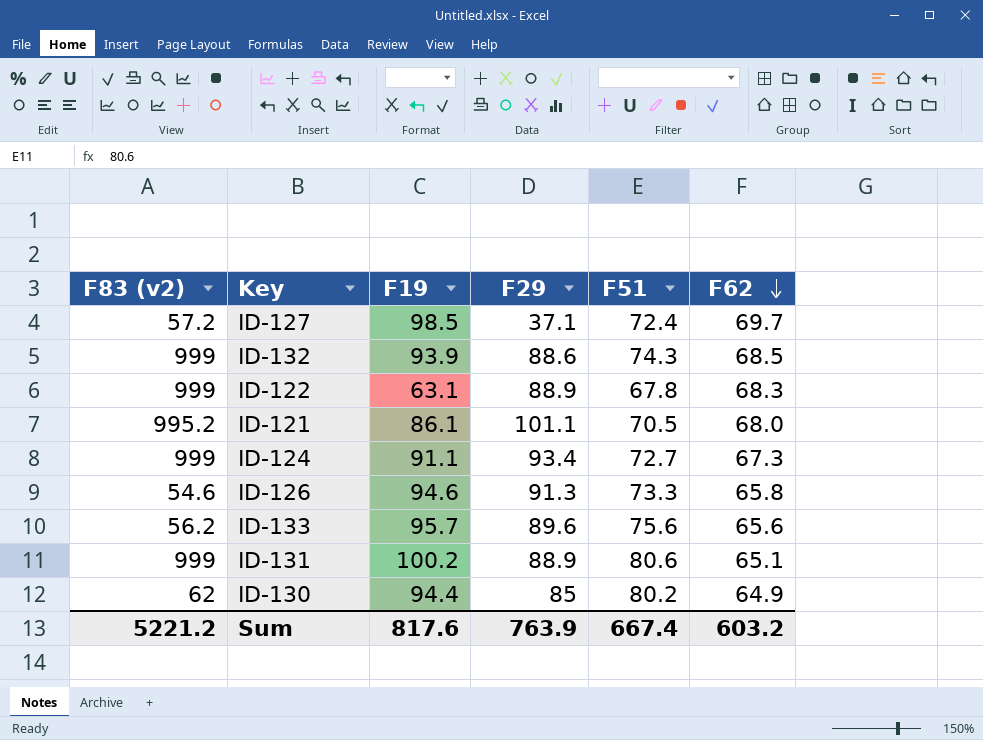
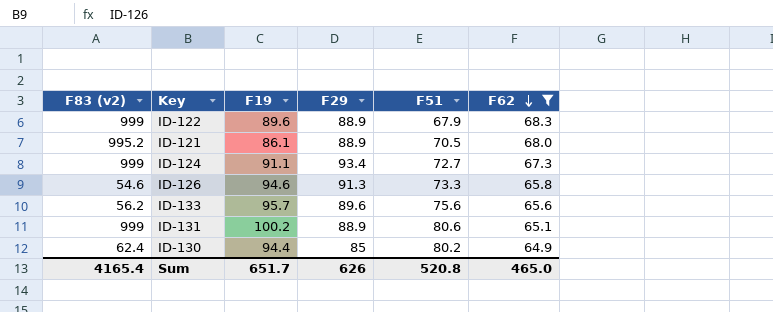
filter: none -> F62 <= 68.3
ID-122 | F19: 63.1 -> 89.6
ID-122 | F51: 67.8 -> 67.9
ID-121 | F29: 101.1 -> 88.9
ID-130 | F83 (v2): 62 -> 62.4
Sum | F83 (v2): 5221.2 -> 4165.4
Sum | F19: 817.6 -> 651.7
Sum | F29: 763.9 -> 626
Sum | F51: 667.4 -> 520.8
Sum | F62: 603.2 -> 465.0

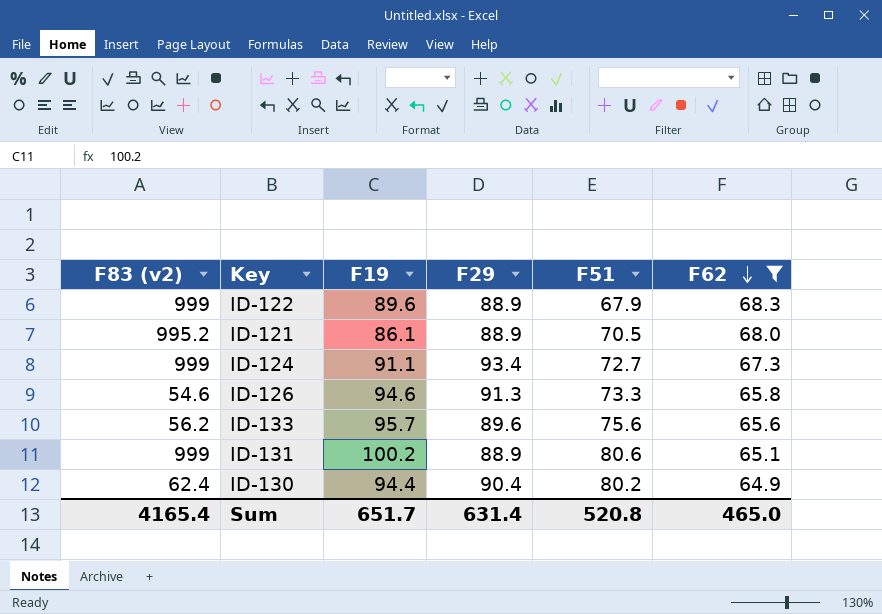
ID-130 | F29: 85 -> 90.4
Sum | F29: 626 -> 631.4

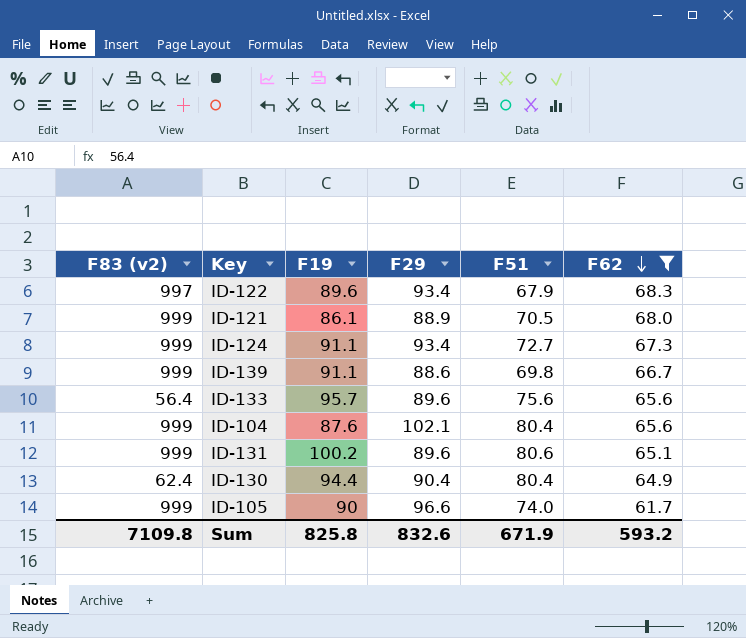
row ID-126: 54.6 | 94.6 | 91.3 | 73.3 | 65.8 -> none
ID-122 | F83 (v2): 999 -> 997
ID-122 | F29: 88.9 -> 93.4
ID-121 | F83 (v2): 995.2 -> 999
row ID-139: none -> 999 | 91.1 | 88.6 | 69.8 | 66.7
ID-133 | F83 (v2): 56.2 -> 56.4
row ID-104: none -> 999 | 87.6 | 102.1 | 80.4 | 65.6
ID-131 | F29: 88.9 -> 89.6
ID-130 | F51: 80.2 -> 80.4
row ID-105: none -> 999 | 90 | 96.6 | 74.0 | 61.7
Sum | F83 (v2): 4165.4 -> 7109.8
Sum | F19: 651.7 -> 825.8
Sum | F29: 631.4 -> 832.6
Sum | F51: 520.8 -> 671.9
Sum | F62: 465.0 -> 593.2

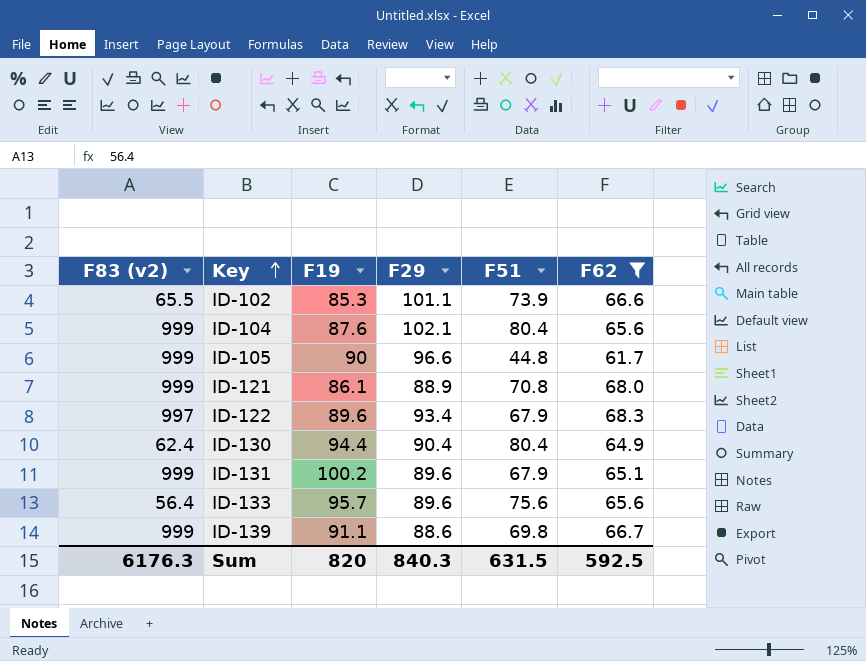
row order: F62 descending -> Key ascending
row ID-124: 999 | 91.1 | 93.4 | 72.7 | 67.3 -> none
row ID-102: none -> 65.5 | 85.3 | 101.1 | 73.9 | 66.6
ID-105 | F51: 74.0 -> 44.8
ID-121 | F51: 70.5 -> 70.8
ID-131 | F51: 80.6 -> 67.9
Sum | F83 (v2): 7109.8 -> 6176.3
Sum | F19: 825.8 -> 820
Sum | F29: 832.6 -> 840.3
Sum | F51: 671.9 -> 631.5
Sum | F62: 593.2 -> 592.5

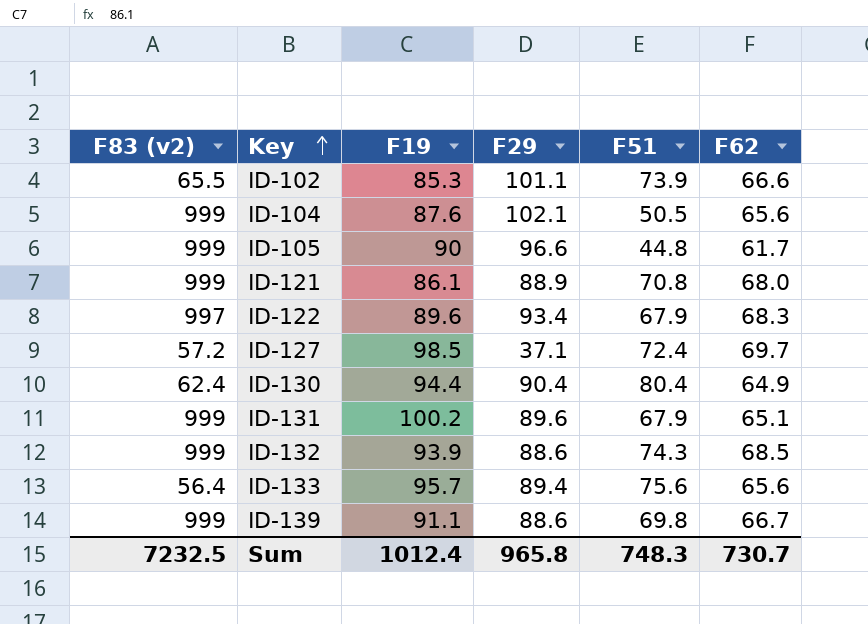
filter: F62 <= 68.3 -> none
ID-104 | F51: 80.4 -> 50.5
ID-133 | F29: 89.6 -> 89.4
Sum | F83 (v2): 6176.3 -> 7232.5
Sum | F19: 820 -> 1012.4
Sum | F29: 840.3 -> 965.8
Sum | F51: 631.5 -> 748.3
Sum | F62: 592.5 -> 730.7

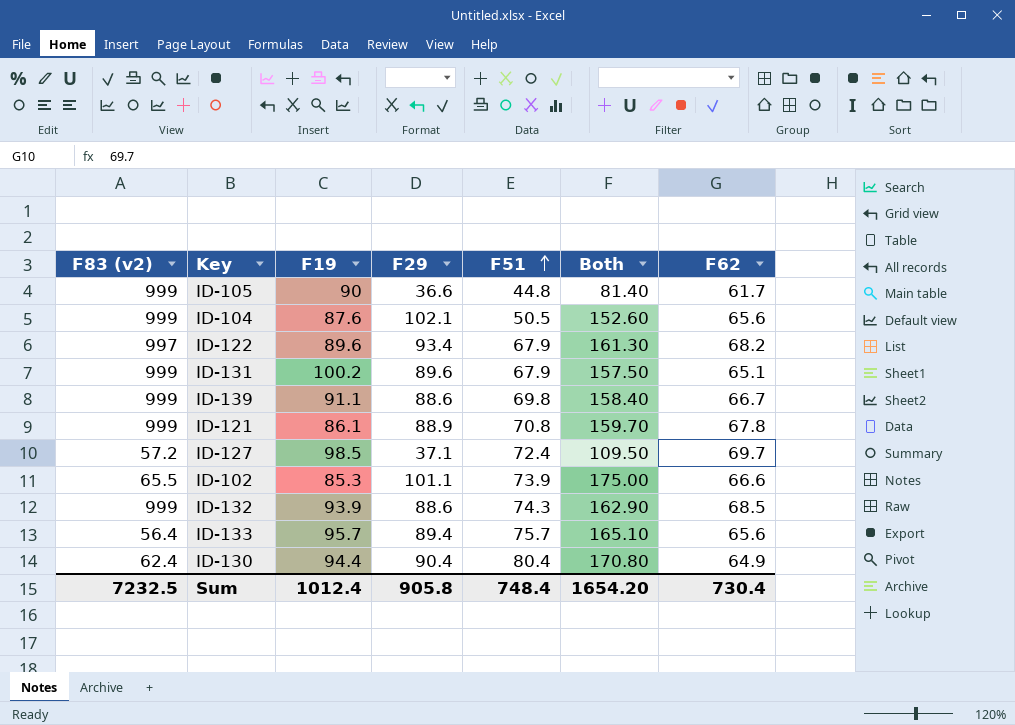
row order: Key ascending -> F51 ascending
column Both | formula: none -> [F29] + [F51]
ID-105 | F29: 96.6 -> 36.6
ID-122 | F62: 68.3 -> 68.2
ID-121 | F62: 68.0 -> 67.8
ID-133 | F51: 75.6 -> 75.7
Sum | F29: 965.8 -> 905.8
Sum | F51: 748.3 -> 748.4
Sum | F62: 730.7 -> 730.4

